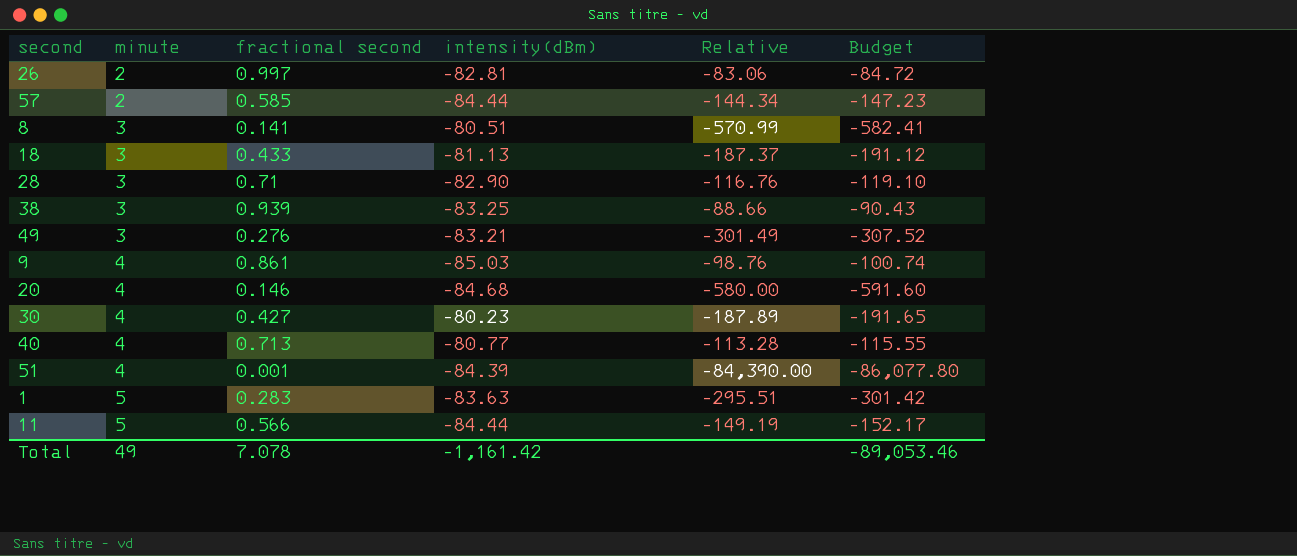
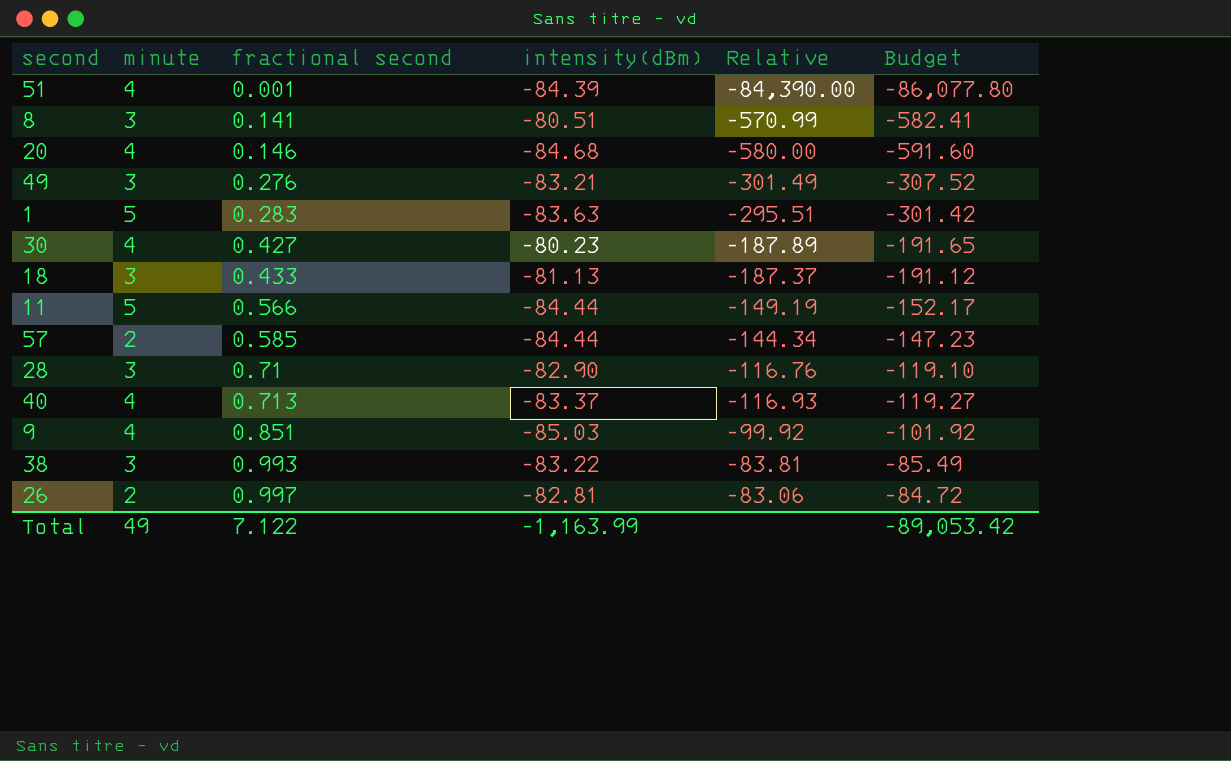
row order: minute ascending -> fractional second ascending
40 | intensity(dBm): -80.77 -> -83.37
40 | Relative: -113.28 -> -116.93
40 | Budget: -115.55 -> -119.27
9 | fractional second: 0.861 -> 0.851
9 | Relative: -98.76 -> -99.92
9 | Budget: -100.74 -> -101.92
38 | fractional second: 0.939 -> 0.993
38 | intensity(dBm): -83.25 -> -83.22
38 | Relative: -88.66 -> -83.81
38 | Budget: -90.43 -> -85.49
Total | fractional second: 7.078 -> 7.122
Total | intensity(dBm): -1,161.42 -> -1,163.99
Total | Budget: -89,053.46 -> -89,053.42

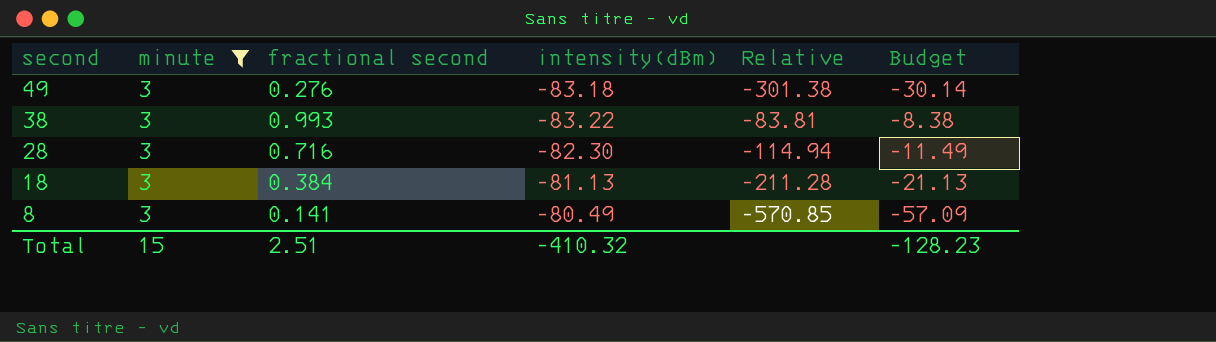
filter: none -> minute = 3
row order: fractional second ascending -> second descending
column Budget | formula: [Relative] * 1.02 -> [Relative] * 0.1
49 | intensity(dBm): -83.21 -> -83.18
49 | Relative: -301.49 -> -301.38
28 | fractional second: 0.71 -> 0.716
28 | intensity(dBm): -82.90 -> -82.30
28 | Relative: -116.76 -> -114.94
18 | fractional second: 0.433 -> 0.384
18 | Relative: -187.37 -> -211.28
8 | intensity(dBm): -80.51 -> -80.49
8 | Relative: -570.99 -> -570.85
Total | minute: 49 -> 15
Total | fractional second: 7.122 -> 2.51
Total | intensity(dBm): -1,163.99 -> -410.32
Total | Budget: -89,053.42 -> -128.23

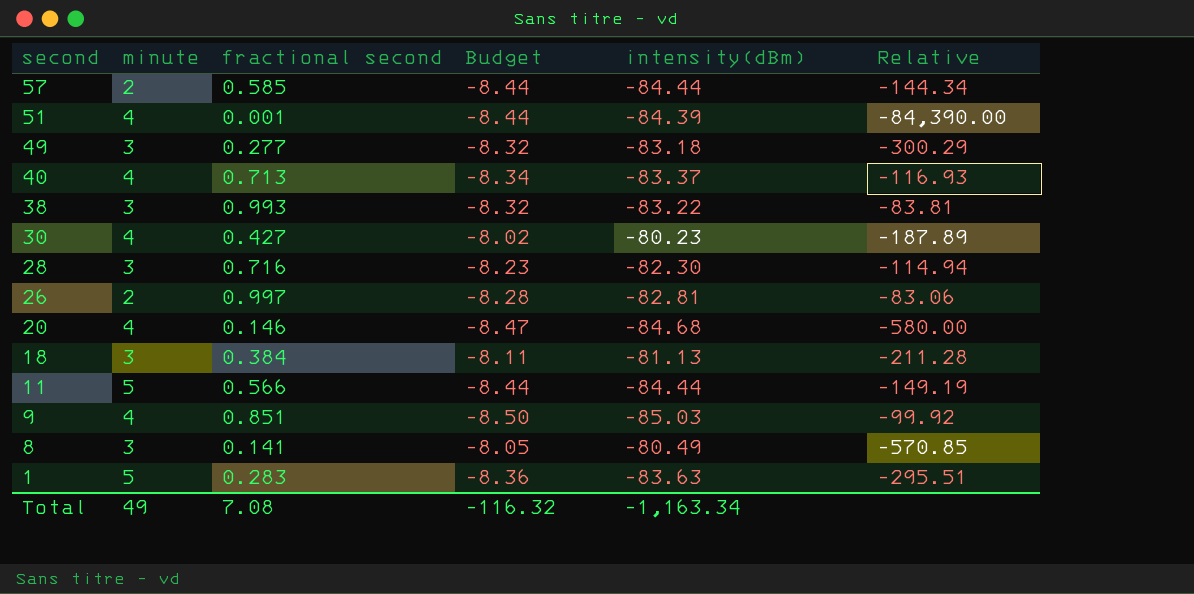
filter: minute = 3 -> none
column Budget | formula: [Relative] * 0.1 -> [intensity(dBm)] * 0.1
column Budget | position: 6 -> 4
49 | fractional second: 0.276 -> 0.277
49 | Relative: -301.38 -> -300.29
Total | minute: 15 -> 49
Total | fractional second: 2.51 -> 7.08
Total | Budget: -128.23 -> -116.32
Total | intensity(dBm): -410.32 -> -1,163.34

